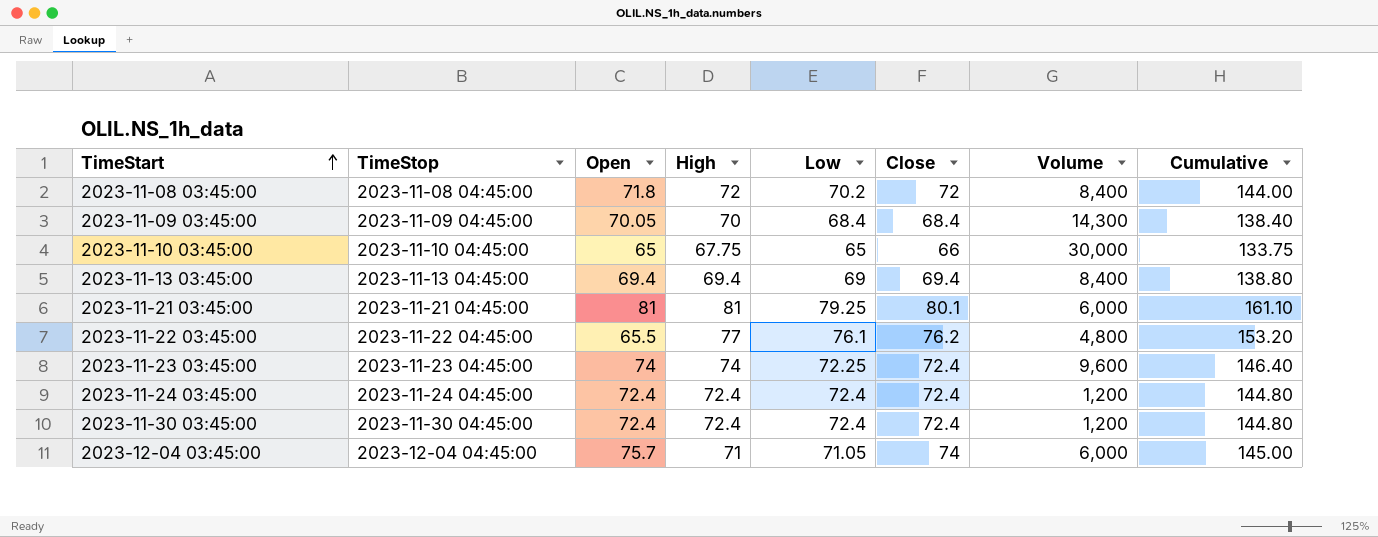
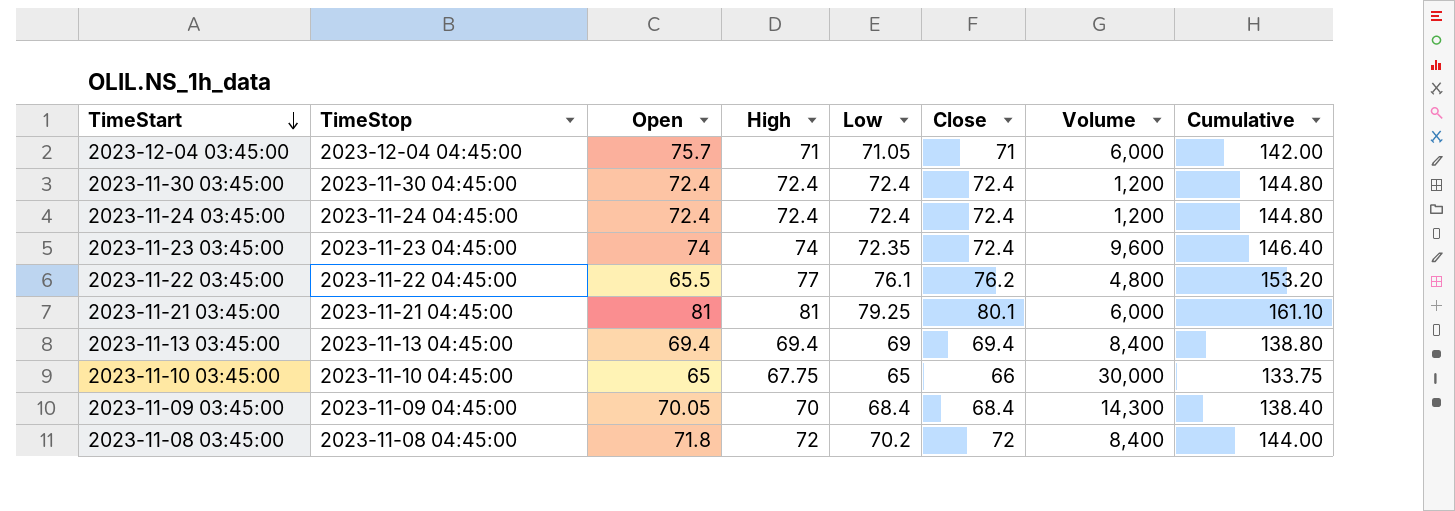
row order: TimeStart ascending -> TimeStart descending
2023-12-04 03:45:00 | Close: 74 -> 71
2023-12-04 03:45:00 | Cumulative: 145.00 -> 142.00
2023-11-23 03:45:00 | Low: 72.25 -> 72.35

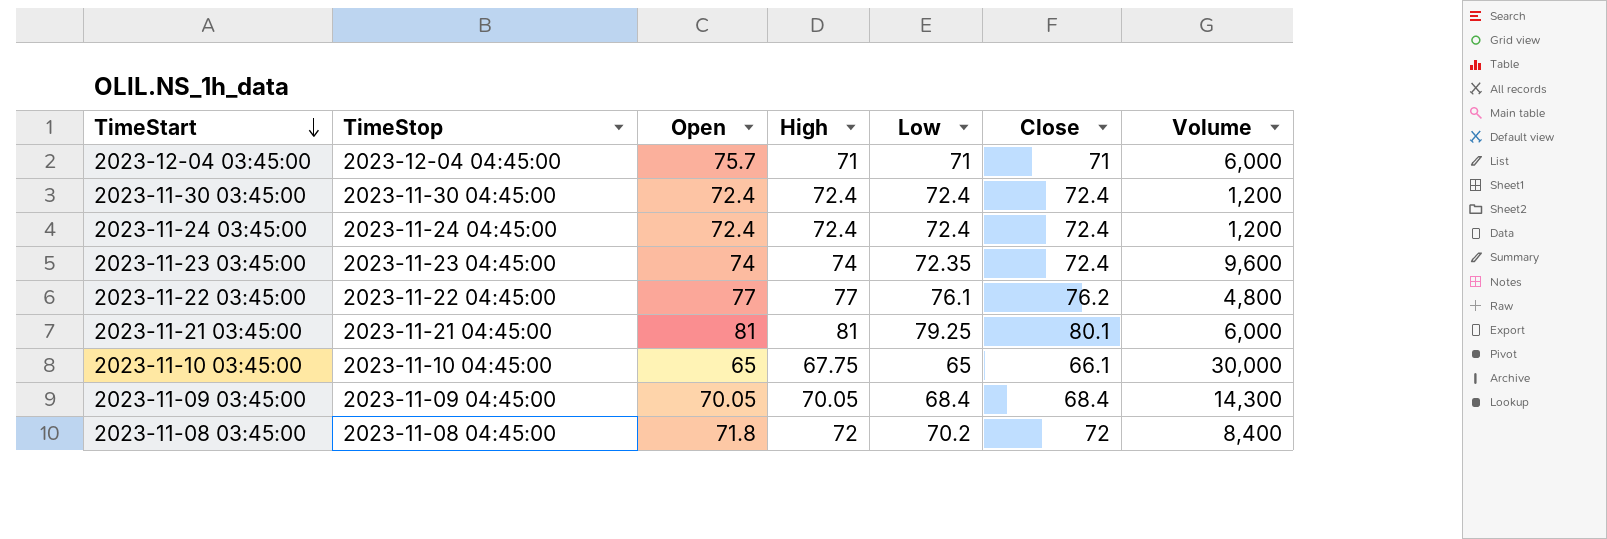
column Cumulative | formula: [High] + [Close] -> none
row 2023-11-13 03:45:00: 2023-11-13 04:45:00 | 69.4 | 69.4 | 69 | 69.4 | 8,400 | 138.80 -> none
2023-12-04 03:45:00 | Low: 71.05 -> 71
2023-11-22 03:45:00 | Open: 65.5 -> 77
2023-11-10 03:45:00 | Close: 66 -> 66.1
2023-11-09 03:45:00 | High: 70 -> 70.05

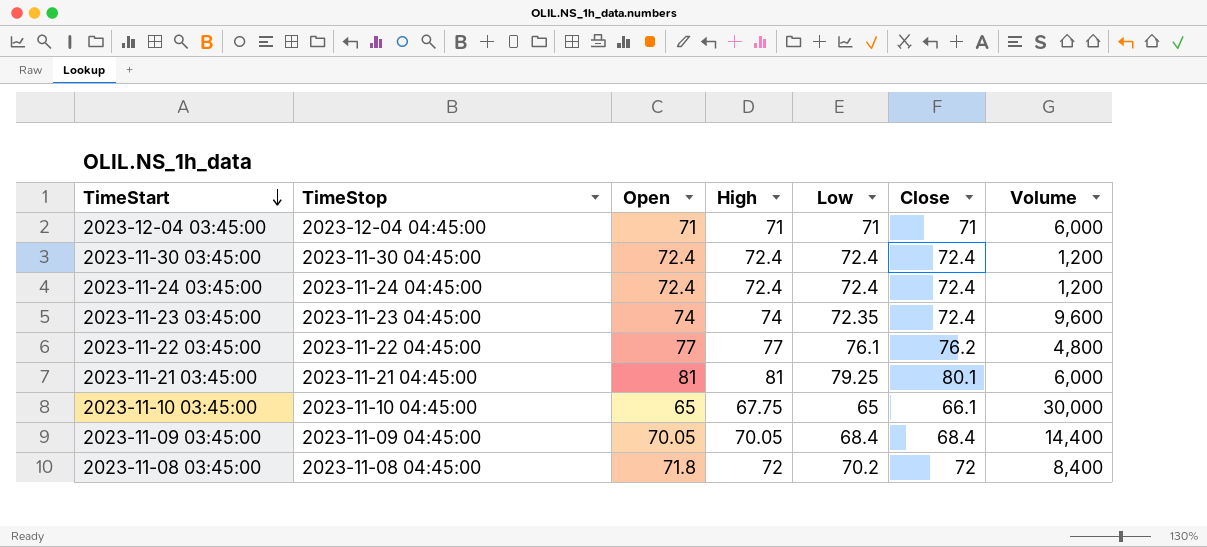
2023-12-04 03:45:00 | Open: 75.7 -> 71
2023-11-09 03:45:00 | Volume: 14,300 -> 14,400

